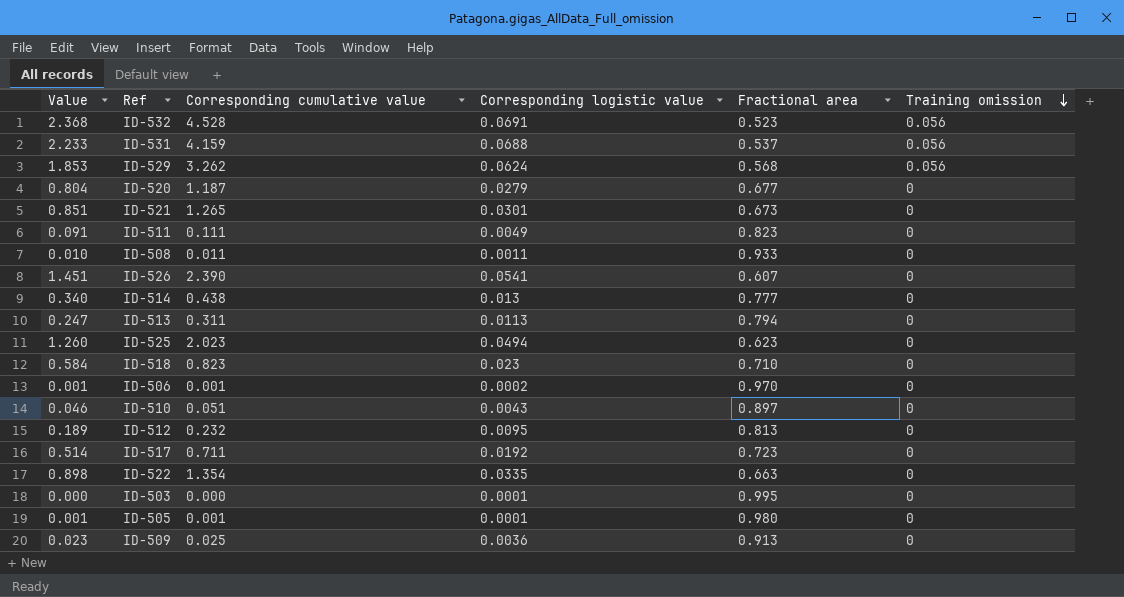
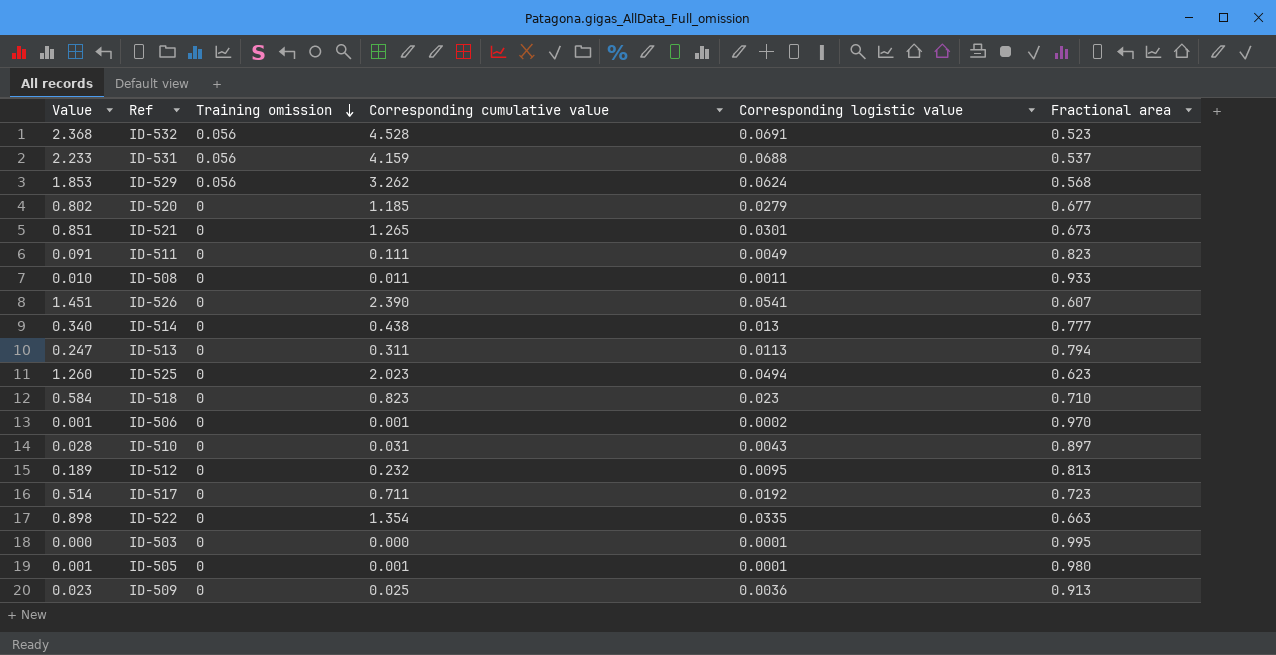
column Training omission | position: 6 -> 3
ID-520 | Value: 0.804 -> 0.802
ID-520 | Corresponding cumulative value: 1.187 -> 1.185
ID-510 | Value: 0.046 -> 0.028
ID-510 | Corresponding cumulative value: 0.051 -> 0.031

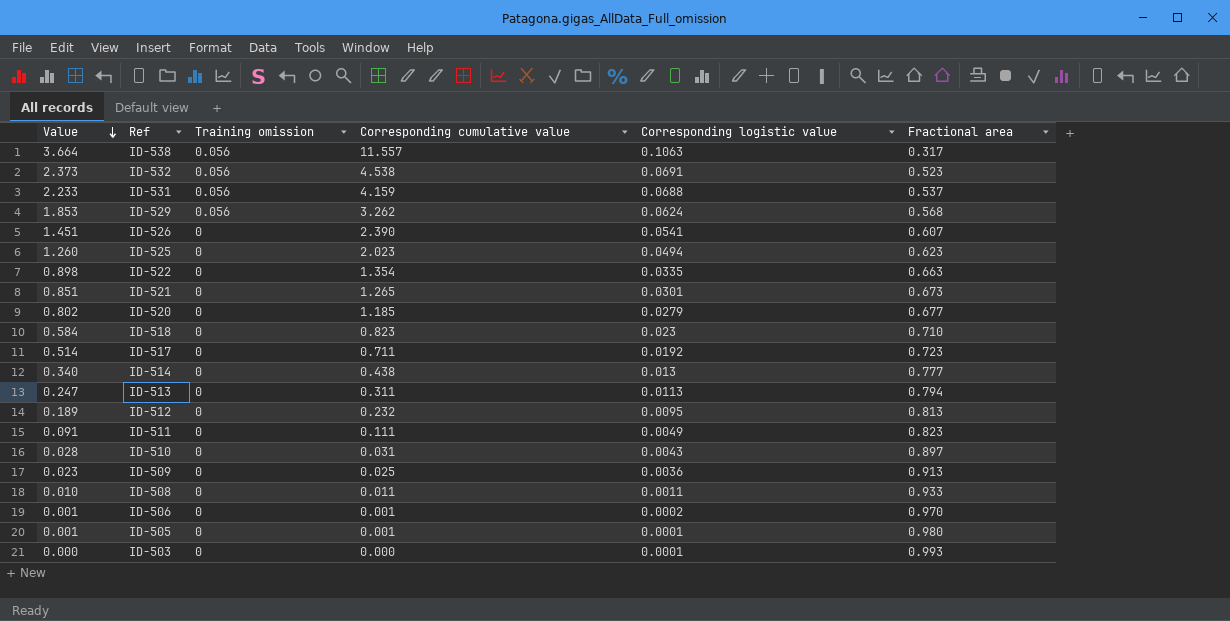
row order: Training omission descending -> Value descending
row ID-538: none -> 3.664 | 0.056 | 11.557 | 0.1063 | 0.317
ID-532 | Value: 2.368 -> 2.373
ID-532 | Corresponding cumulative value: 4.528 -> 4.538
ID-503 | Fractional area: 0.995 -> 0.993

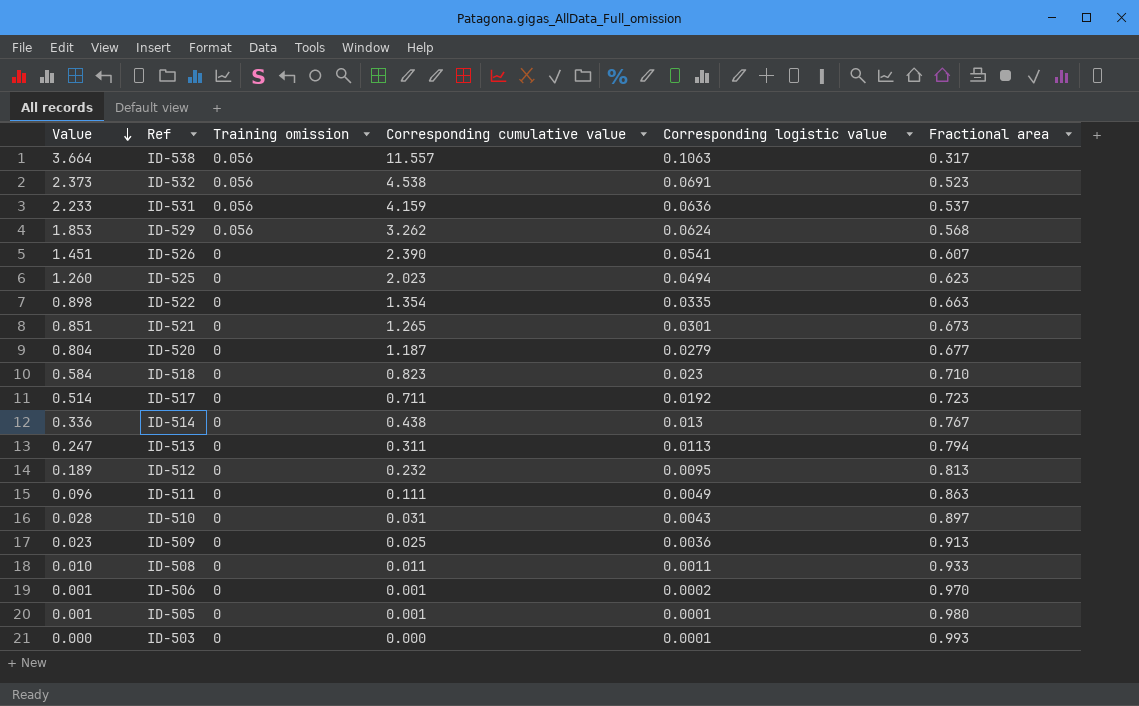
ID-531 | Corresponding logistic value: 0.0688 -> 0.0636
ID-520 | Value: 0.802 -> 0.804
ID-520 | Corresponding cumulative value: 1.185 -> 1.187
ID-514 | Value: 0.340 -> 0.336
ID-514 | Fractional area: 0.777 -> 0.767
ID-511 | Value: 0.091 -> 0.096
ID-511 | Fractional area: 0.823 -> 0.863

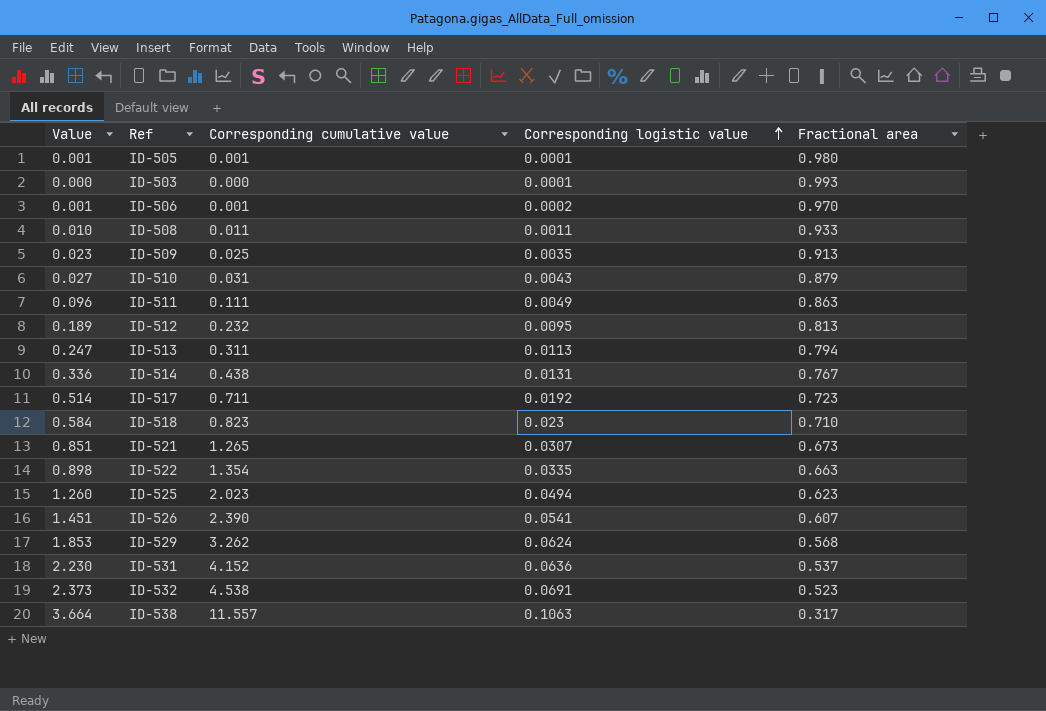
row order: Value descending -> Corresponding logistic value ascending
column Training omission | position: 3 -> none
row ID-520: 0.804 | 0 | 1.187 | 0.0279 | 0.677 -> none
ID-509 | Corresponding logistic value: 0.0036 -> 0.0035
ID-510 | Value: 0.028 -> 0.027
ID-510 | Fractional area: 0.897 -> 0.879
ID-514 | Corresponding logistic value: 0.013 -> 0.0131
ID-521 | Corresponding logistic value: 0.0301 -> 0.0307
ID-531 | Value: 2.233 -> 2.230
ID-531 | Corresponding cumulative value: 4.159 -> 4.152

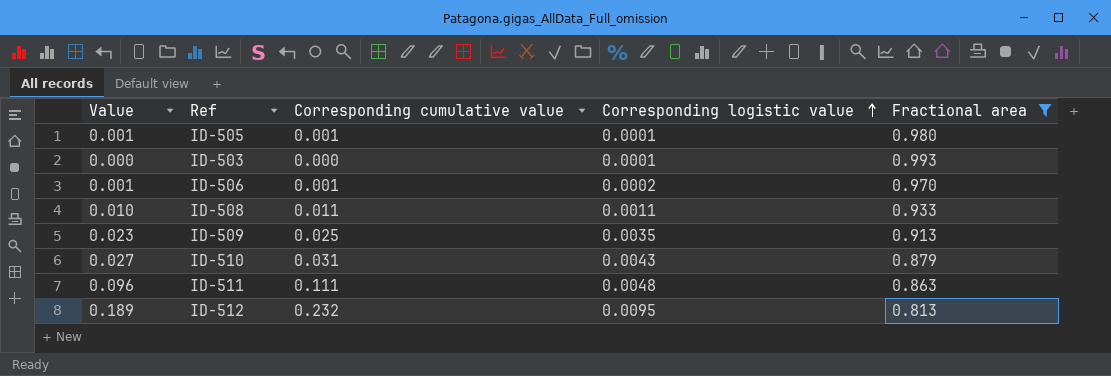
filter: none -> Fractional area >= 0.813
ID-511 | Corresponding logistic value: 0.0049 -> 0.0048

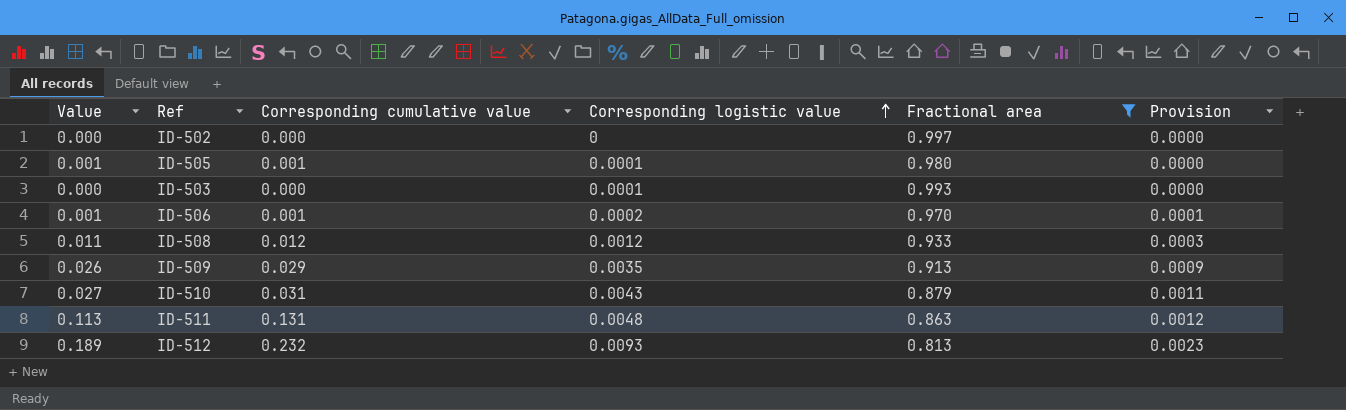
column Provision | formula: none -> [Corresponding logistic value] * 0.25
row ID-502: none -> 0.000 | 0.000 | 0 | 0.997 | 0.0000
ID-508 | Value: 0.010 -> 0.011
ID-508 | Corresponding cumulative value: 0.011 -> 0.012
ID-508 | Corresponding logistic value: 0.0011 -> 0.0012
ID-509 | Value: 0.023 -> 0.026
ID-509 | Corresponding cumulative value: 0.025 -> 0.029
ID-511 | Value: 0.096 -> 0.113
ID-511 | Corresponding cumulative value: 0.111 -> 0.131
ID-512 | Corresponding logistic value: 0.0095 -> 0.0093

